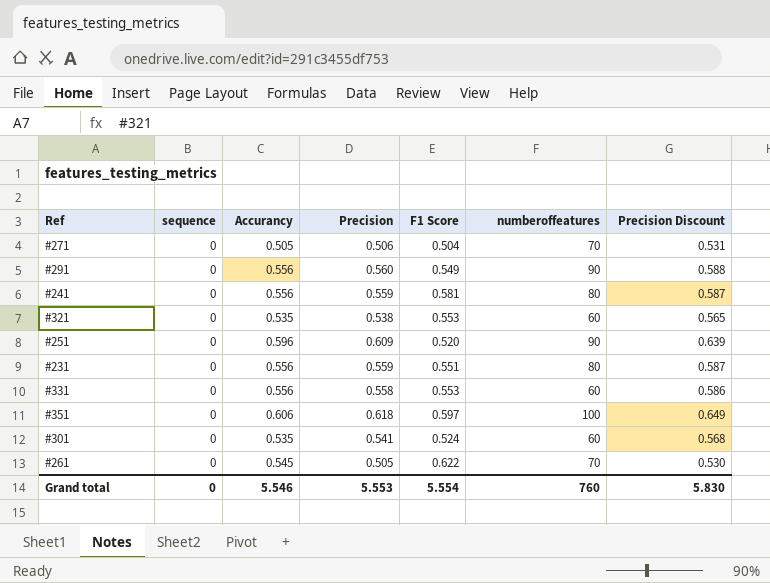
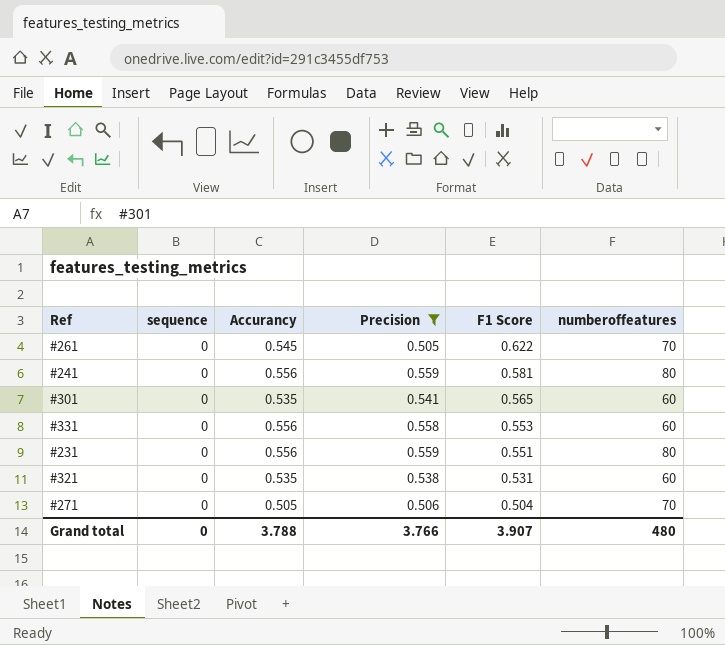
filter: none -> Precision <= 0.559
row order: none -> F1 Score descending
column Precision Discount | formula: [Precision] * 1.05 -> none
#301 | F1 Score: 0.524 -> 0.565
#321 | F1 Score: 0.553 -> 0.531
Grand total | Accurancy: 5.546 -> 3.788
Grand total | Precision: 5.553 -> 3.766
Grand total | F1 Score: 5.554 -> 3.907
Grand total | numberoffeatures: 760 -> 480

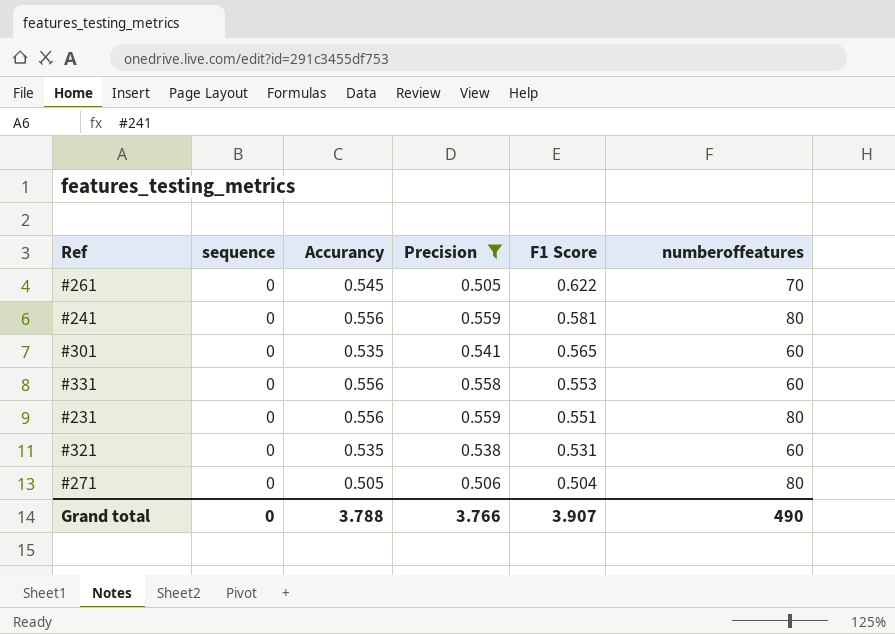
#271 | numberoffeatures: 70 -> 80
Grand total | numberoffeatures: 480 -> 490

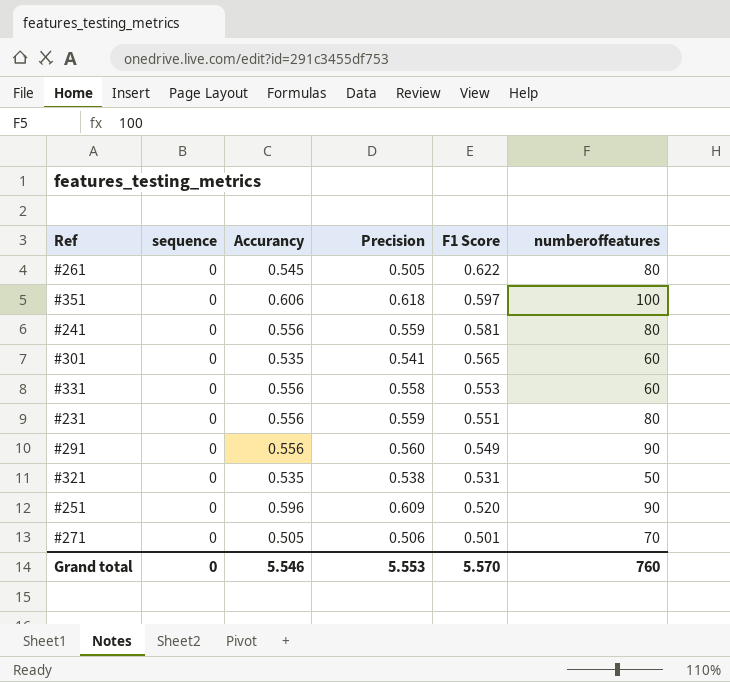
filter: Precision <= 0.559 -> none
#261 | numberoffeatures: 70 -> 80
#321 | numberoffeatures: 60 -> 50
#271 | F1 Score: 0.504 -> 0.501
#271 | numberoffeatures: 80 -> 70
Grand total | Accurancy: 3.788 -> 5.546
Grand total | Precision: 3.766 -> 5.553
Grand total | F1 Score: 3.907 -> 5.570
Grand total | numberoffeatures: 490 -> 760

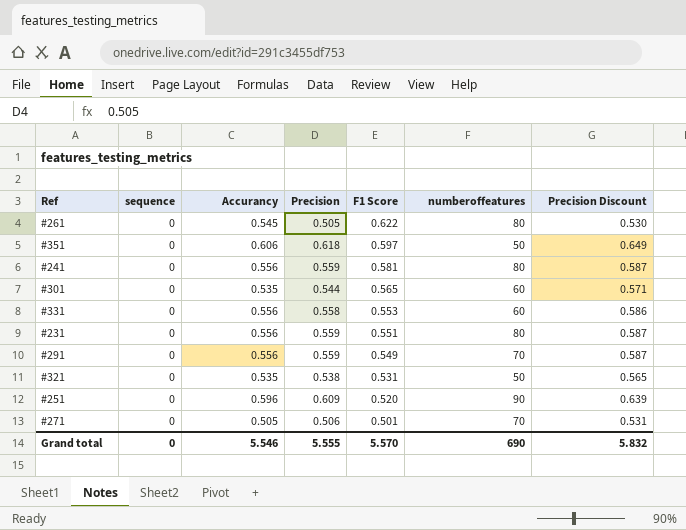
column Precision Discount | formula: none -> [Precision] * 1.05
#351 | numberoffeatures: 100 -> 50
#301 | Precision: 0.541 -> 0.544
#291 | Precision: 0.560 -> 0.559
#291 | numberoffeatures: 90 -> 70
Grand total | Precision: 5.553 -> 5.555
Grand total | numberoffeatures: 760 -> 690

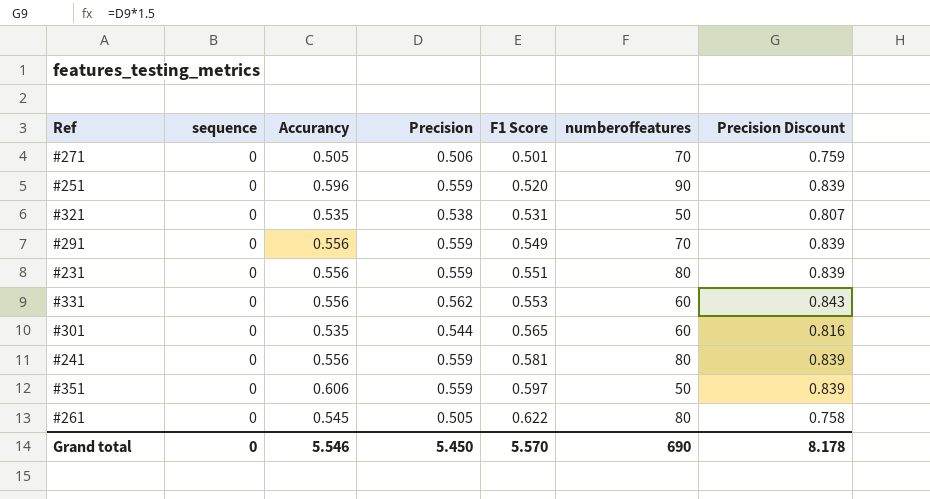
row order: F1 Score descending -> F1 Score ascending
column Precision Discount | formula: [Precision] * 1.05 -> [Precision] * 1.5
#251 | Precision: 0.609 -> 0.559
#331 | Precision: 0.558 -> 0.562
#351 | Precision: 0.618 -> 0.559
Grand total | Precision: 5.555 -> 5.450
Grand total | Precision Discount: 5.832 -> 8.178

